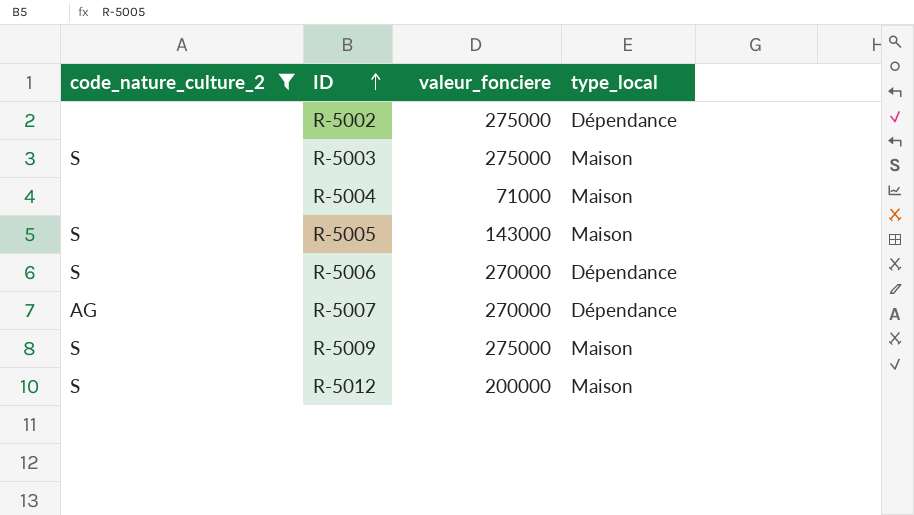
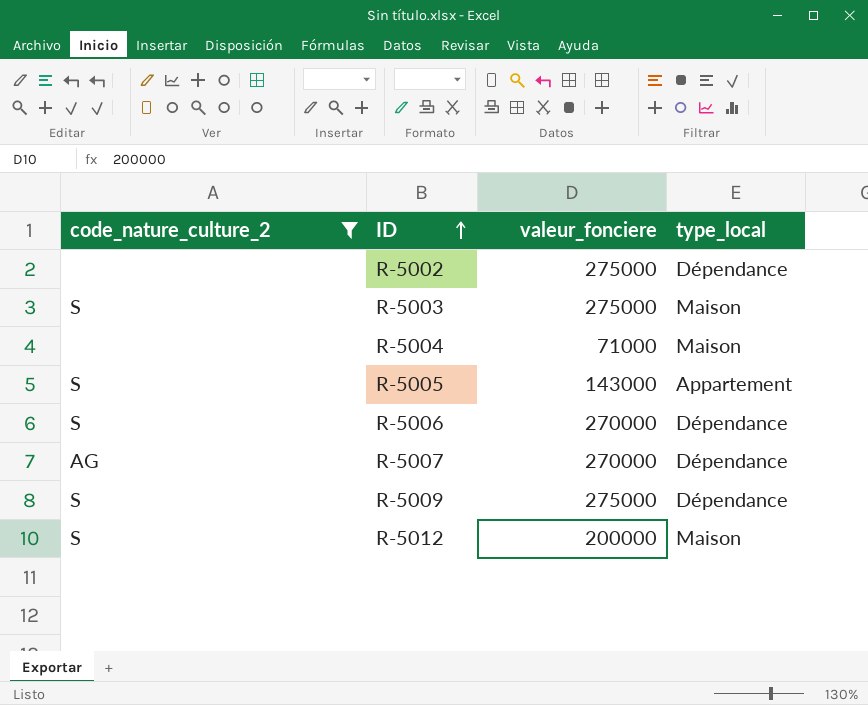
R-5005 | type_local: Maison -> Appartement
R-5009 | type_local: Maison -> Dépendance

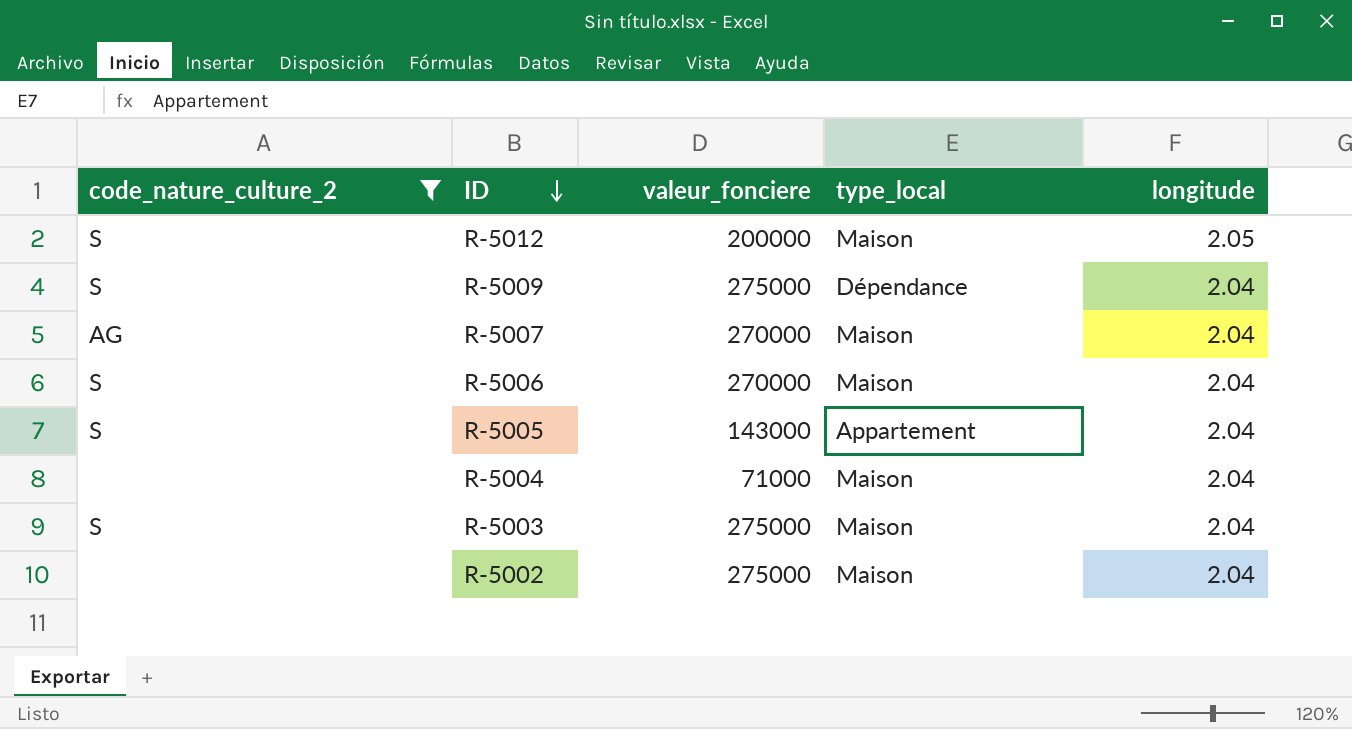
row order: ID ascending -> ID descending
column longitude | position: none -> 5
R-5007 | type_local: Dépendance -> Maison
R-5006 | type_local: Dépendance -> Maison
R-5002 | type_local: Dépendance -> Maison

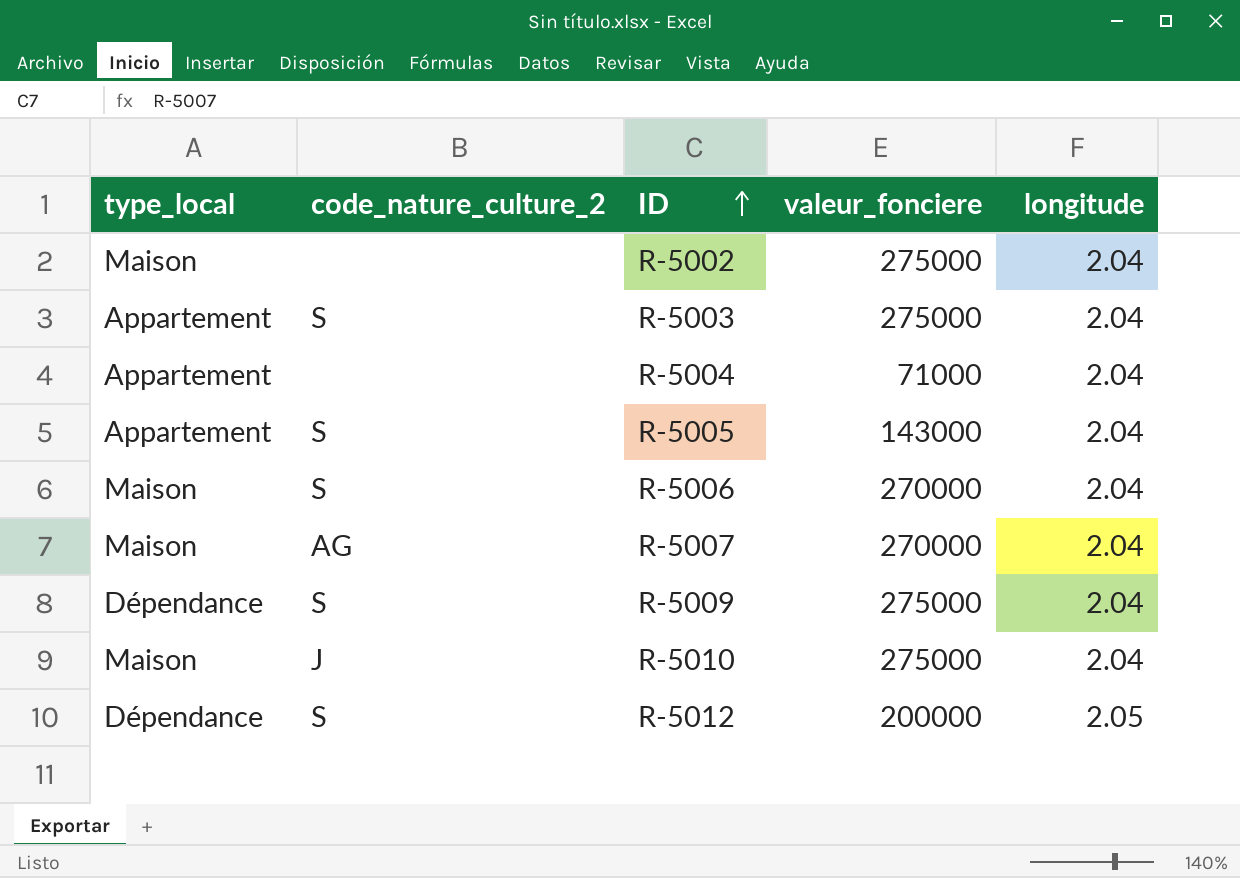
filter: code_nature_culture_2 != J -> none
row order: ID descending -> ID ascending
column type_local | position: 4 -> 1
R-5003 | type_local: Maison -> Appartement
R-5004 | type_local: Maison -> Appartement
R-5012 | type_local: Maison -> Dépendance

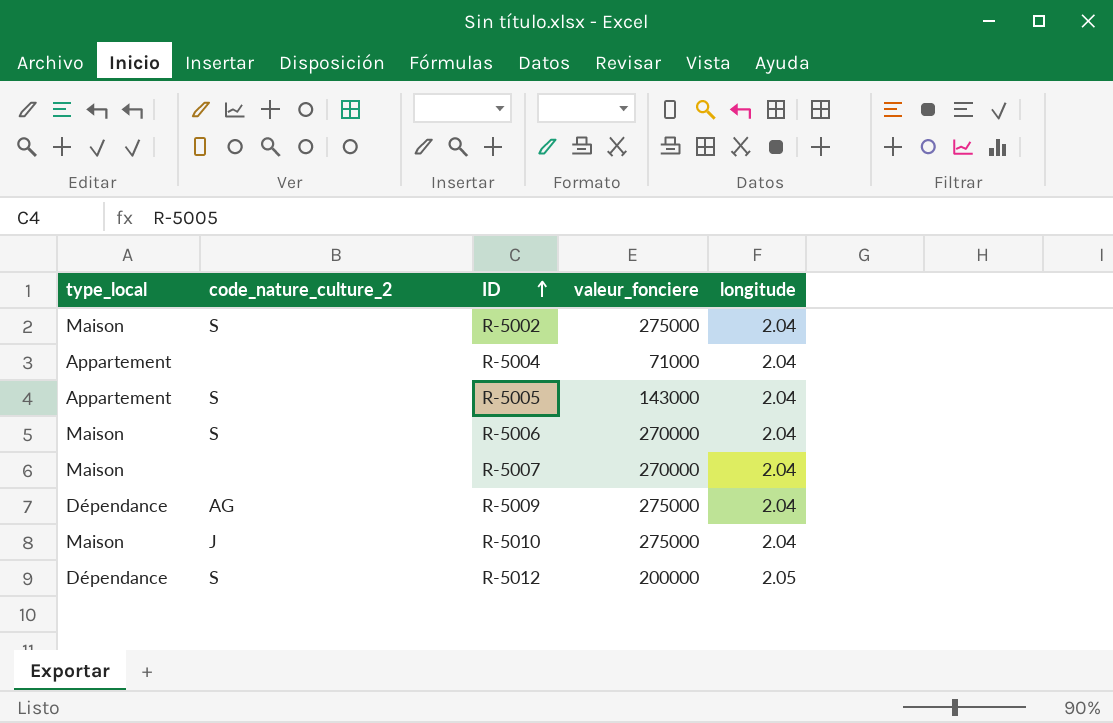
row R-5003: Appartement | S | 275000 | 2.04 -> none
R-5002 | code_nature_culture_2: none -> S
R-5007 | code_nature_culture_2: AG -> none
R-5009 | code_nature_culture_2: S -> AG

